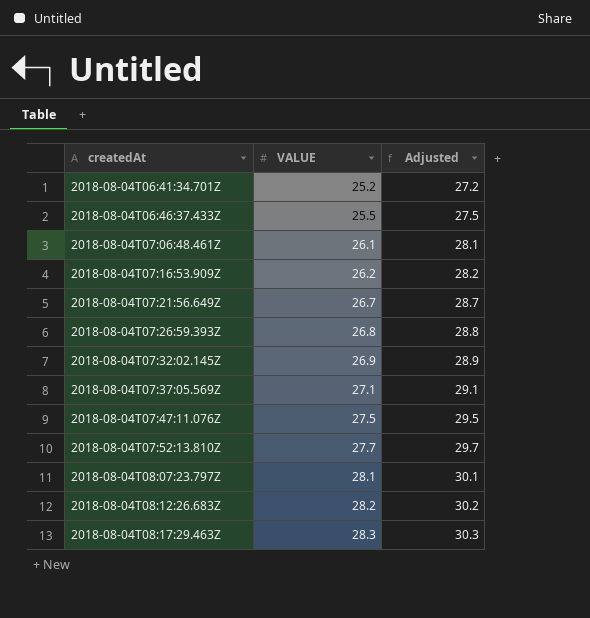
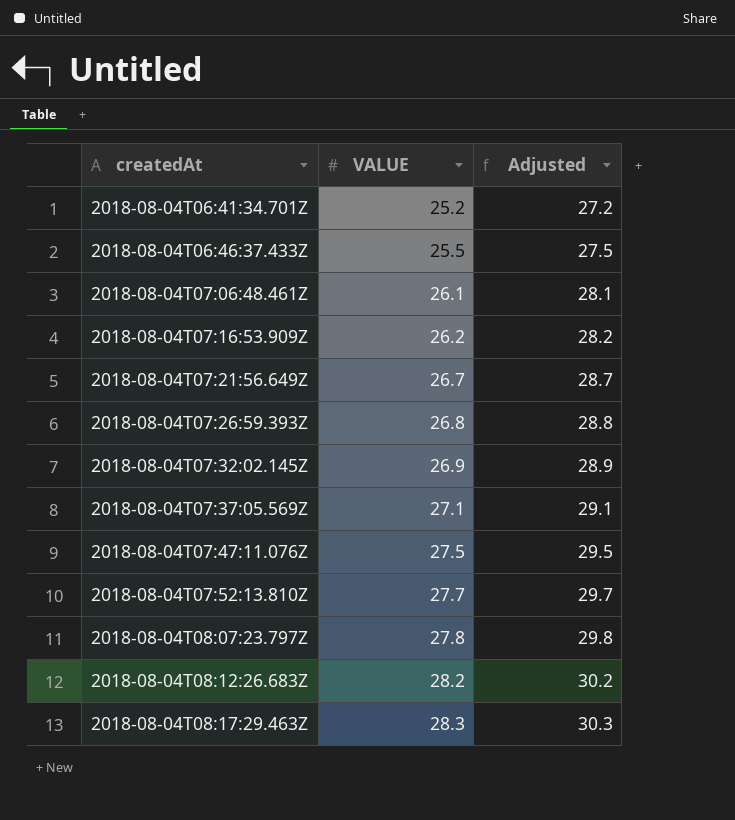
2018-08-04T08:07:23.797Z | VALUE: 28.1 -> 27.8
2018-08-04T08:07:23.797Z | Adjusted: 30.1 -> 29.8

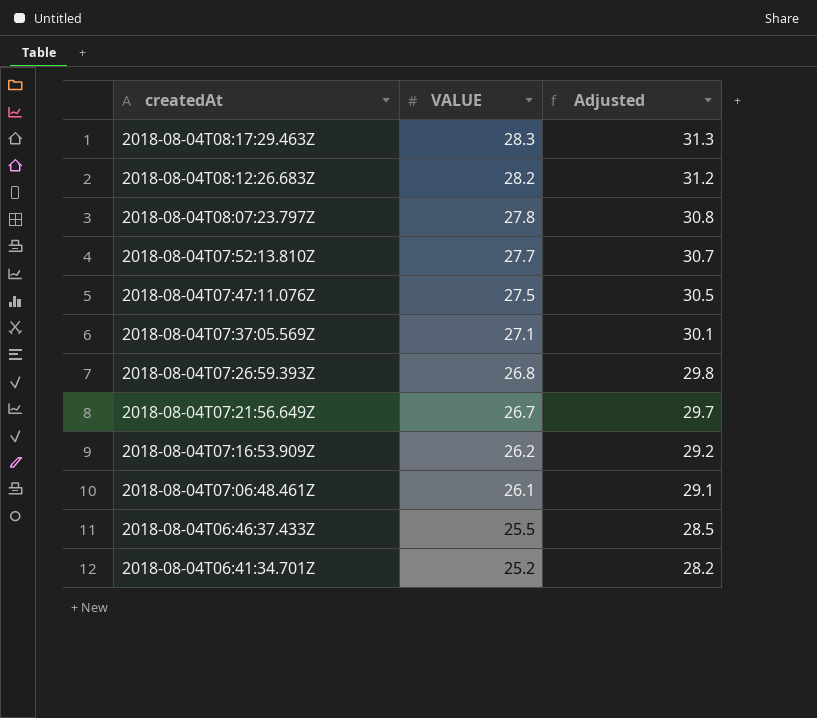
row order: createdAt ascending -> createdAt descending
column Adjusted | formula: [VALUE] + 2 -> [VALUE] + 3
row 2018-08-04T07:32:02.145Z: 26.9 | 28.9 -> none

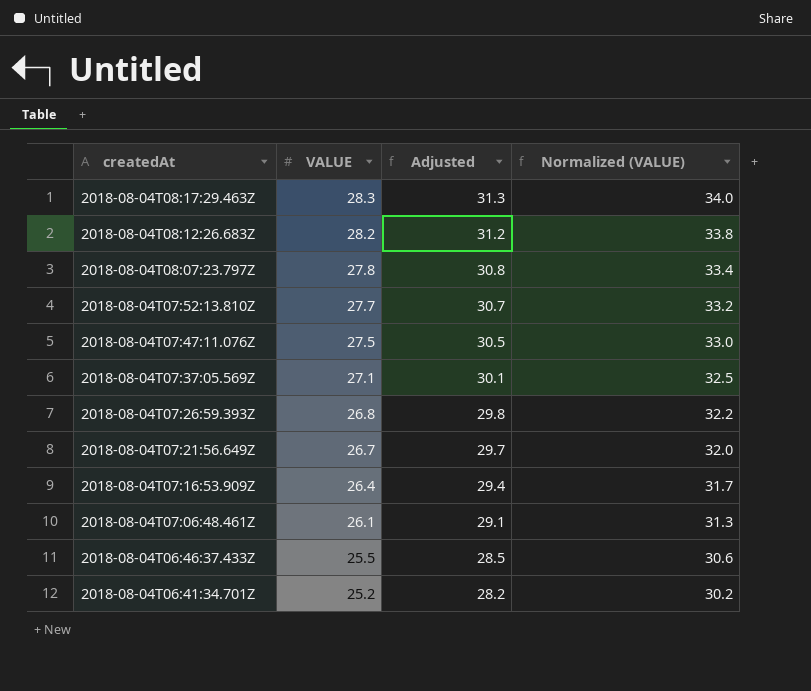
column Normalized (VALUE) | formula: none -> [VALUE] * 1.2
2018-08-04T07:16:53.909Z | VALUE: 26.2 -> 26.4
2018-08-04T07:16:53.909Z | Adjusted: 29.2 -> 29.4

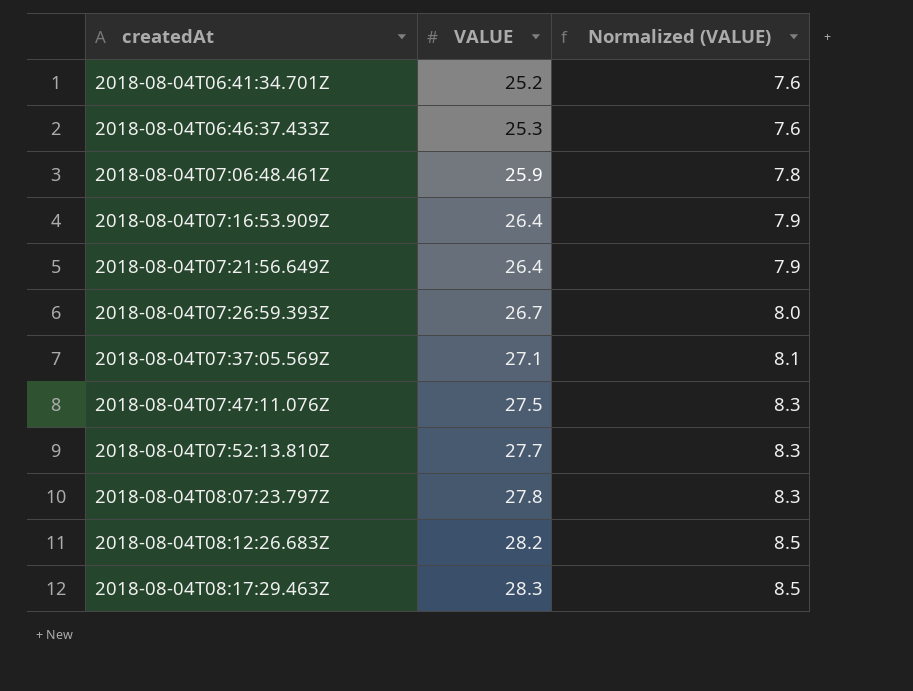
row order: createdAt descending -> createdAt ascending
column Adjusted | formula: [VALUE] + 3 -> none
column Normalized (VALUE) | formula: [VALUE] * 1.2 -> [VALUE] * 0.3
2018-08-04T06:46:37.433Z | VALUE: 25.5 -> 25.3
2018-08-04T07:06:48.461Z | VALUE: 26.1 -> 25.9
2018-08-04T07:21:56.649Z | VALUE: 26.7 -> 26.4
2018-08-04T07:26:59.393Z | VALUE: 26.8 -> 26.7

